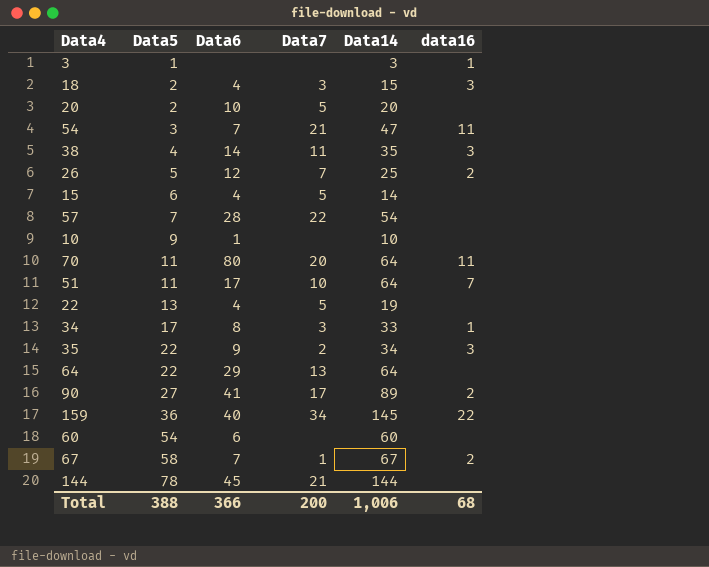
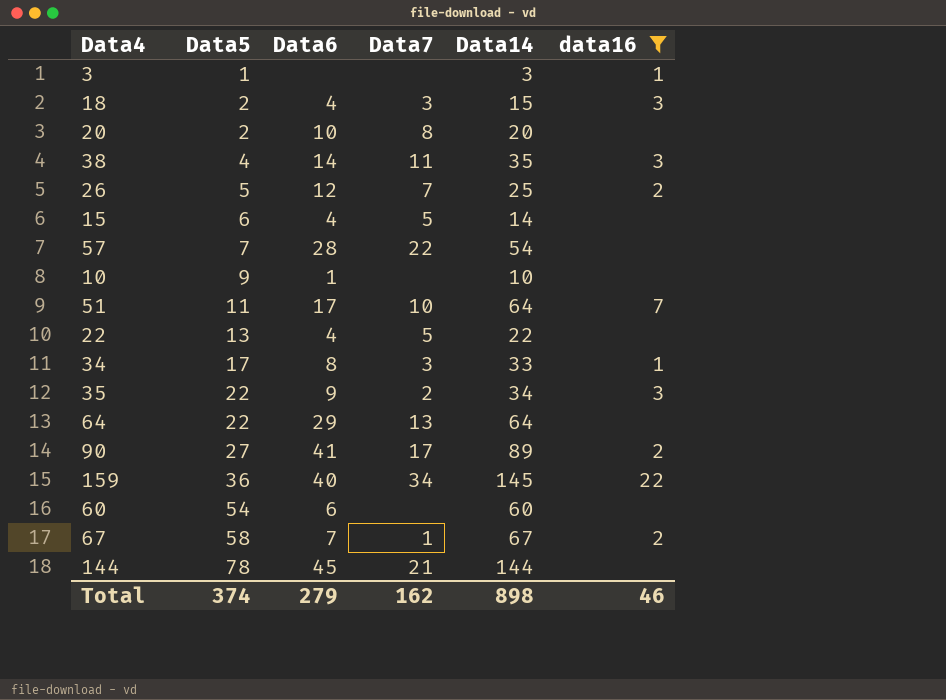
filter: none -> data16 != 11
20 | Data7: 5 -> 8
22 | Data14: 19 -> 22
Total | Data5: 388 -> 374
Total | Data6: 366 -> 279
Total | Data7: 200 -> 162
Total | Data14: 1,006 -> 898
Total | data16: 68 -> 46

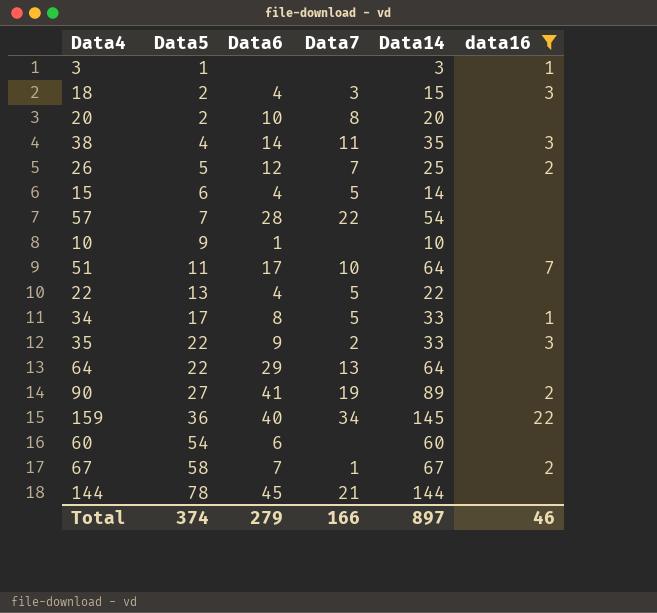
34 | Data7: 3 -> 5
35 | Data14: 34 -> 33
90 | Data7: 17 -> 19
Total | Data7: 162 -> 166
Total | Data14: 898 -> 897

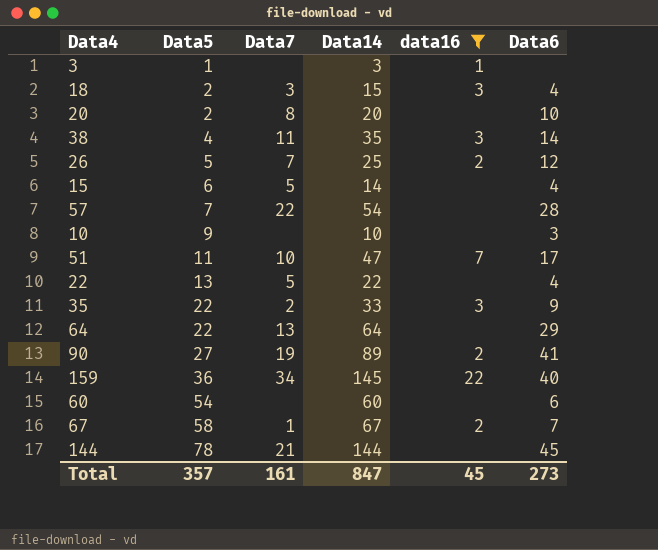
column Data6 | position: 3 -> 6
row 34: 17 | 8 | 5 | 33 | 1 -> none
10 | Data6: 1 -> 3
51 | Data14: 64 -> 47
Total | Data5: 374 -> 357
Total | Data7: 166 -> 161
Total | Data14: 897 -> 847
Total | data16: 46 -> 45
Total | Data6: 279 -> 273

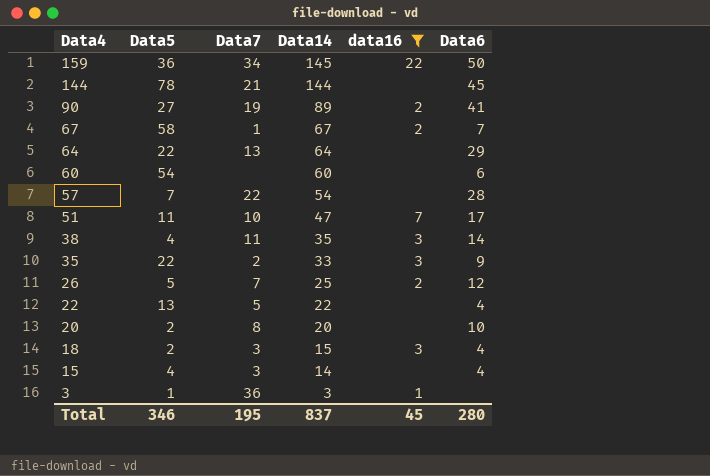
row order: Data5 ascending -> Data4 descending
row 10: 9 | none | 10 | none | 3 -> none
159 | Data6: 40 -> 50
15 | Data5: 6 -> 4
15 | Data7: 5 -> 3
3 | Data7: none -> 36
Total | Data5: 357 -> 346
Total | Data7: 161 -> 195
Total | Data14: 847 -> 837
Total | Data6: 273 -> 280

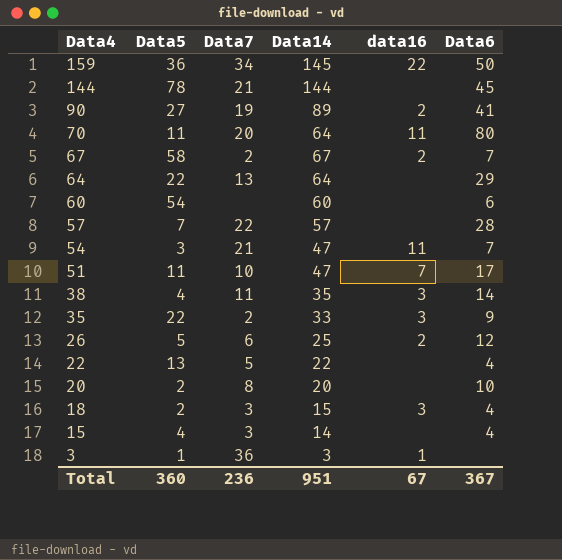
filter: data16 != 11 -> none
67 | Data7: 1 -> 2
57 | Data14: 54 -> 57
26 | Data7: 7 -> 6
Total | Data5: 346 -> 360
Total | Data7: 195 -> 236
Total | Data14: 837 -> 951
Total | data16: 45 -> 67
Total | Data6: 280 -> 367

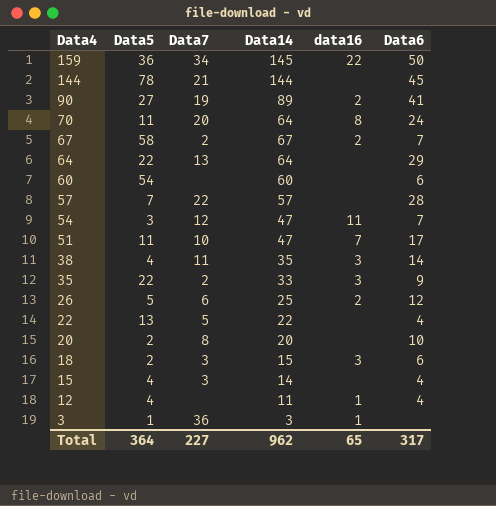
70 | data16: 11 -> 8
70 | Data6: 80 -> 24
54 | Data7: 21 -> 12
18 | Data6: 4 -> 6
row 12: none -> 4 | none | 11 | 1 | 4
Total | Data5: 360 -> 364
Total | Data7: 236 -> 227
Total | Data14: 951 -> 962
Total | data16: 67 -> 65
Total | Data6: 367 -> 317

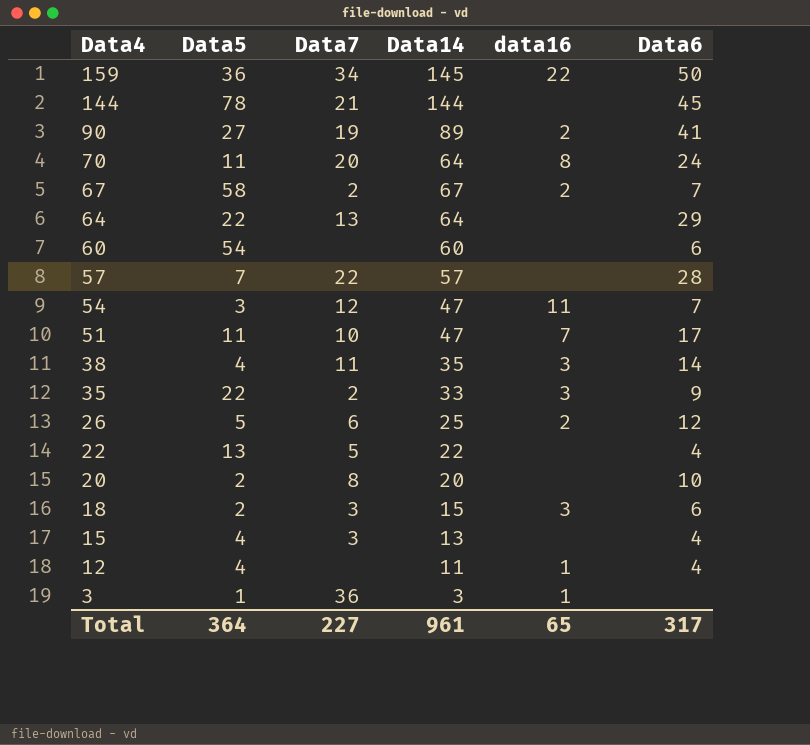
15 | Data14: 14 -> 13
Total | Data14: 962 -> 961

